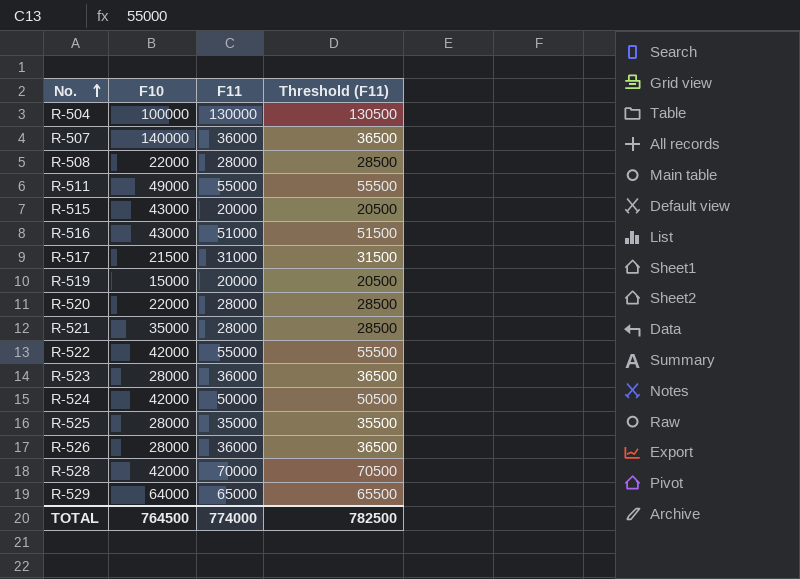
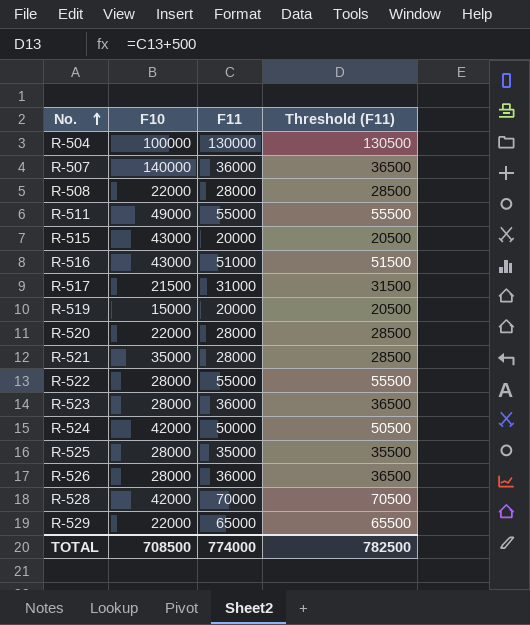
R-522 | F10: 42000 -> 28000
R-529 | F10: 64000 -> 22000
TOTAL | F10: 764500 -> 708500

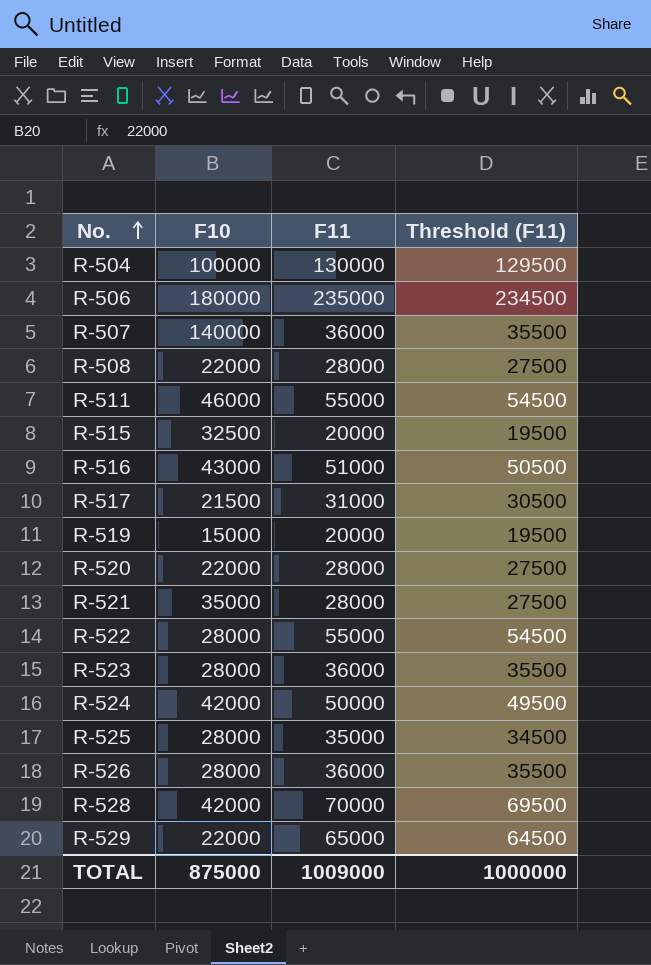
column Threshold (F11) | formula: [F11] + 500 -> [F11] - 500
row R-506: none -> 180000 | 235000 | 234500
R-511 | F10: 49000 -> 46000
R-515 | F10: 43000 -> 32500
TOTAL | F10: 708500 -> 875000
TOTAL | F11: 774000 -> 1009000
TOTAL | Threshold (F11): 782500 -> 1000000

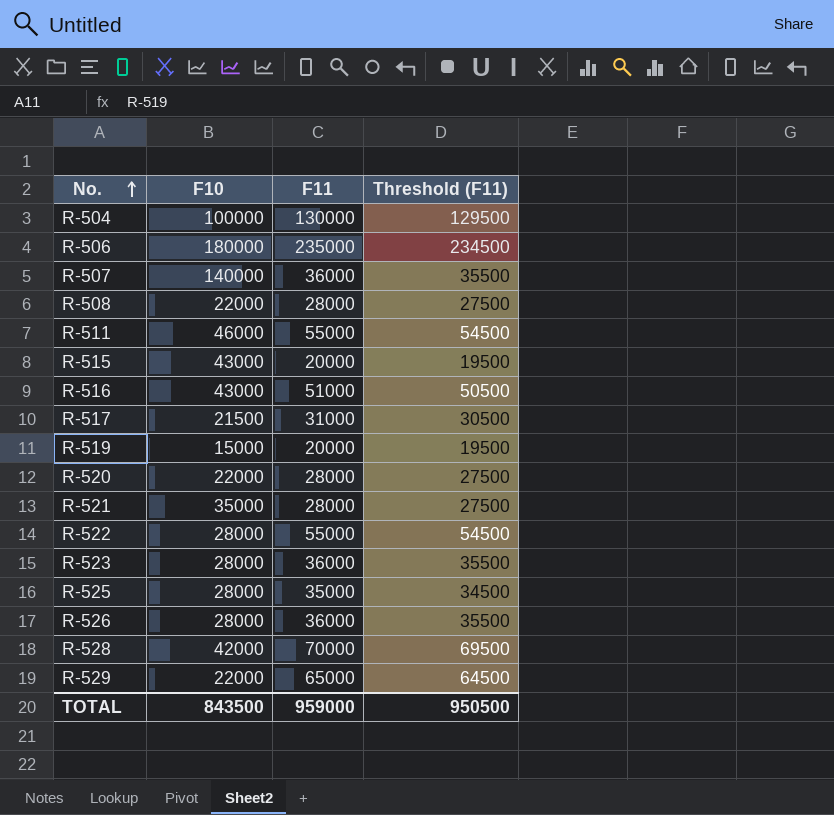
row R-524: 42000 | 50000 | 49500 -> none
R-515 | F10: 32500 -> 43000
TOTAL | F10: 875000 -> 843500
TOTAL | F11: 1009000 -> 959000
TOTAL | Threshold (F11): 1000000 -> 950500

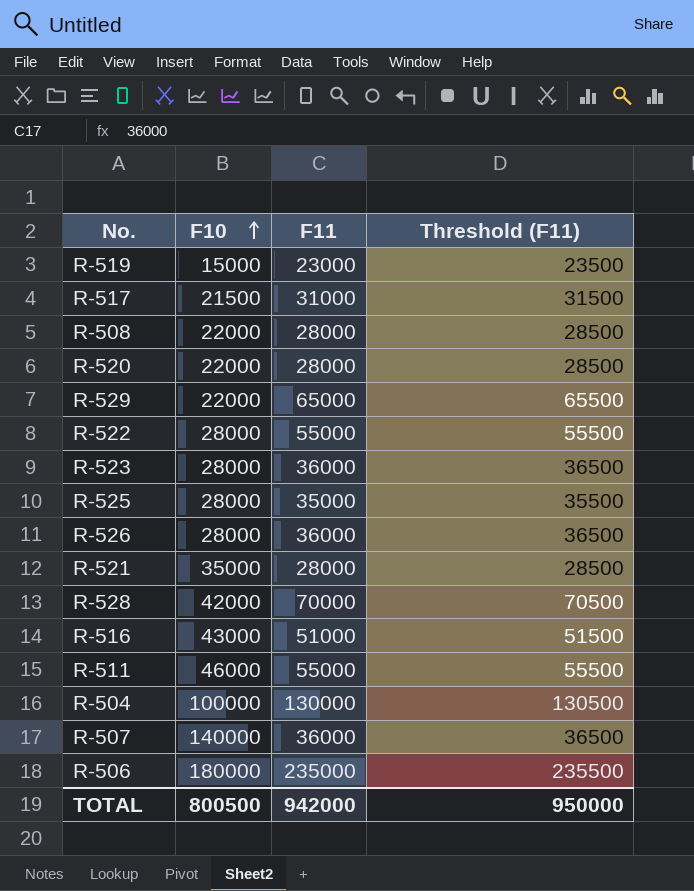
row order: No. ascending -> F10 ascending
column Threshold (F11) | formula: [F11] - 500 -> [F11] + 500
row R-515: 43000 | 20000 | 19500 -> none
R-519 | F11: 20000 -> 23000
TOTAL | F10: 843500 -> 800500
TOTAL | F11: 959000 -> 942000
TOTAL | Threshold (F11): 950500 -> 950000

